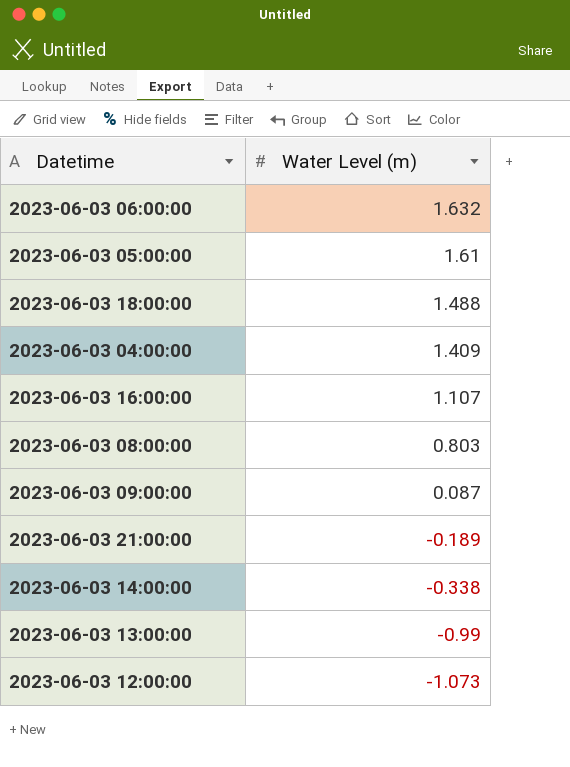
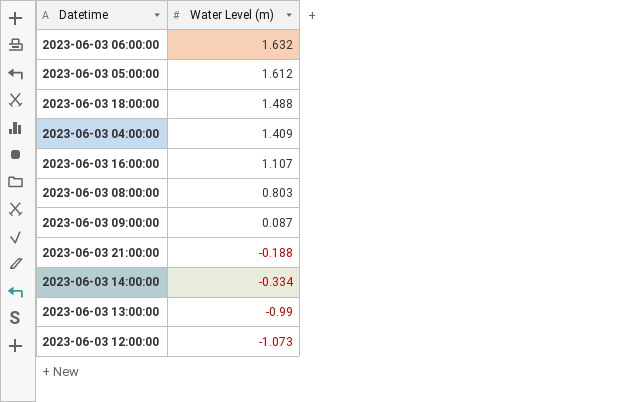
2023-06-03 05:00:00 | Water Level (m): 1.61 -> 1.612
2023-06-03 21:00:00 | Water Level (m): -0.189 -> -0.188
2023-06-03 14:00:00 | Water Level (m): -0.338 -> -0.334

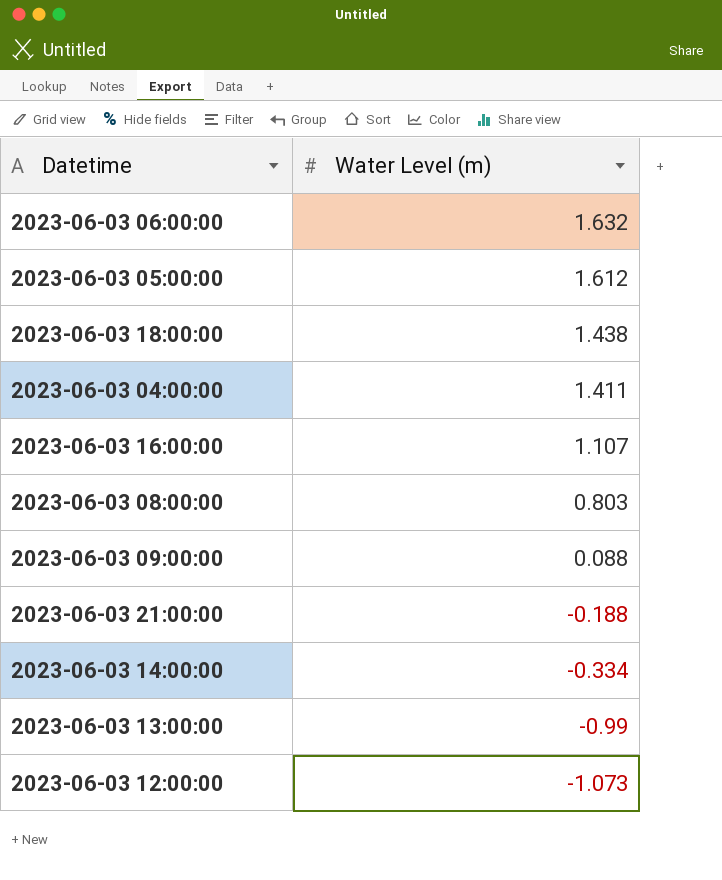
2023-06-03 18:00:00 | Water Level (m): 1.488 -> 1.438
2023-06-03 04:00:00 | Water Level (m): 1.409 -> 1.411
2023-06-03 09:00:00 | Water Level (m): 0.087 -> 0.088

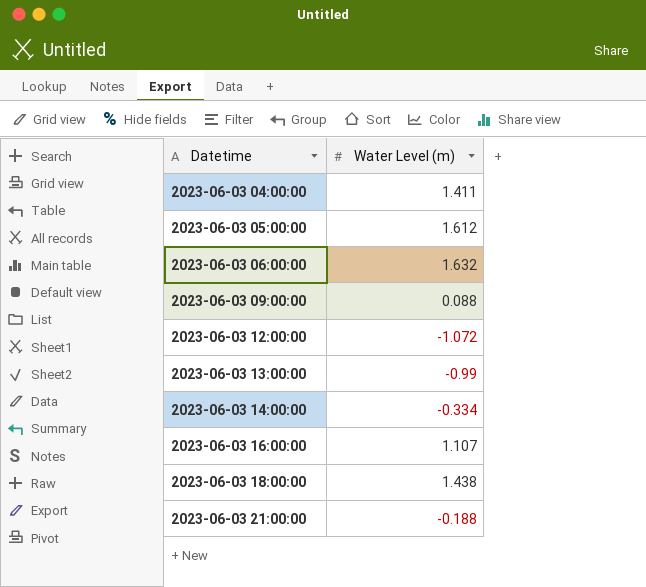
row order: Water Level (m) descending -> Datetime ascending
row 2023-06-03 08:00:00: 0.803 -> none
2023-06-03 12:00:00 | Water Level (m): -1.073 -> -1.072

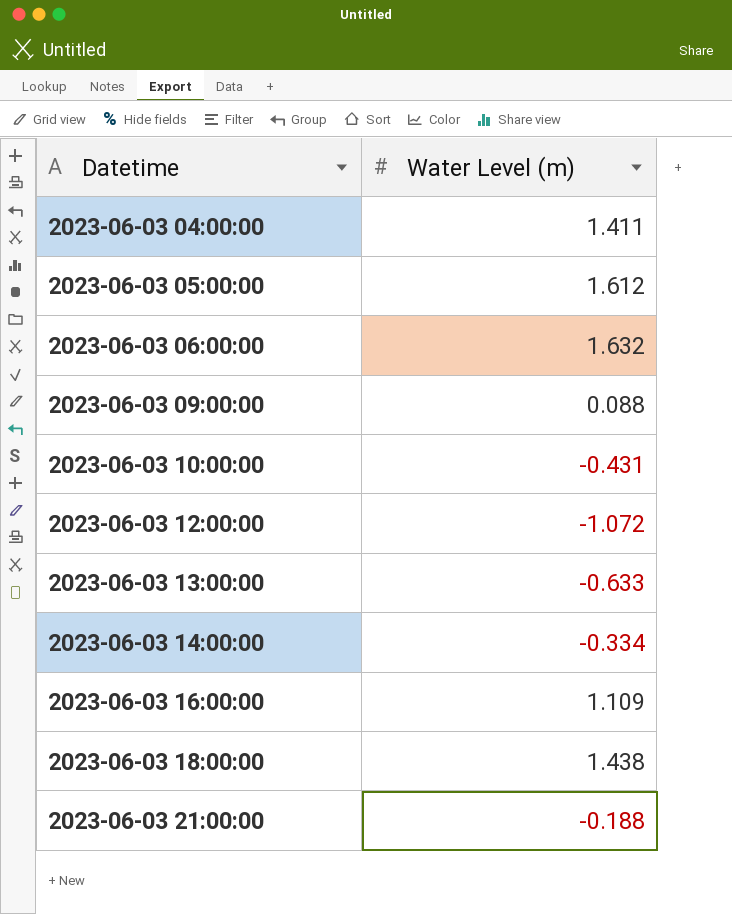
row 2023-06-03 10:00:00: none -> -0.431
2023-06-03 13:00:00 | Water Level (m): -0.99 -> -0.633
2023-06-03 16:00:00 | Water Level (m): 1.107 -> 1.109

